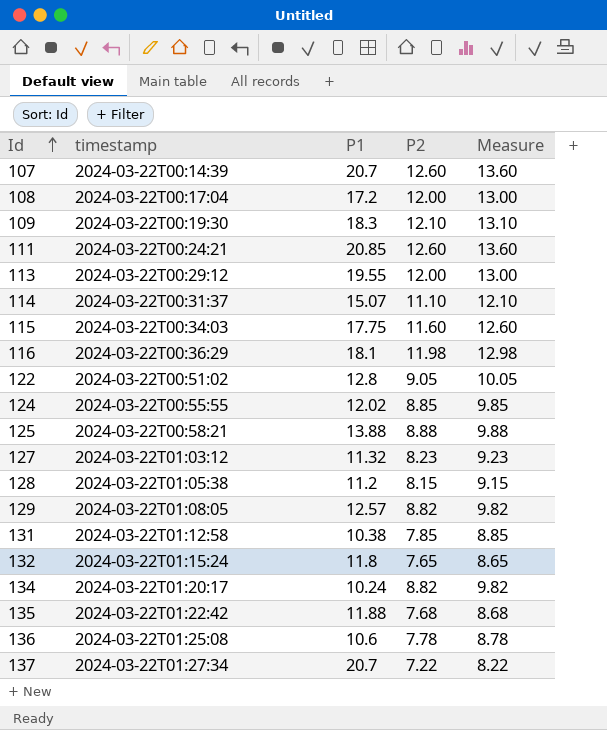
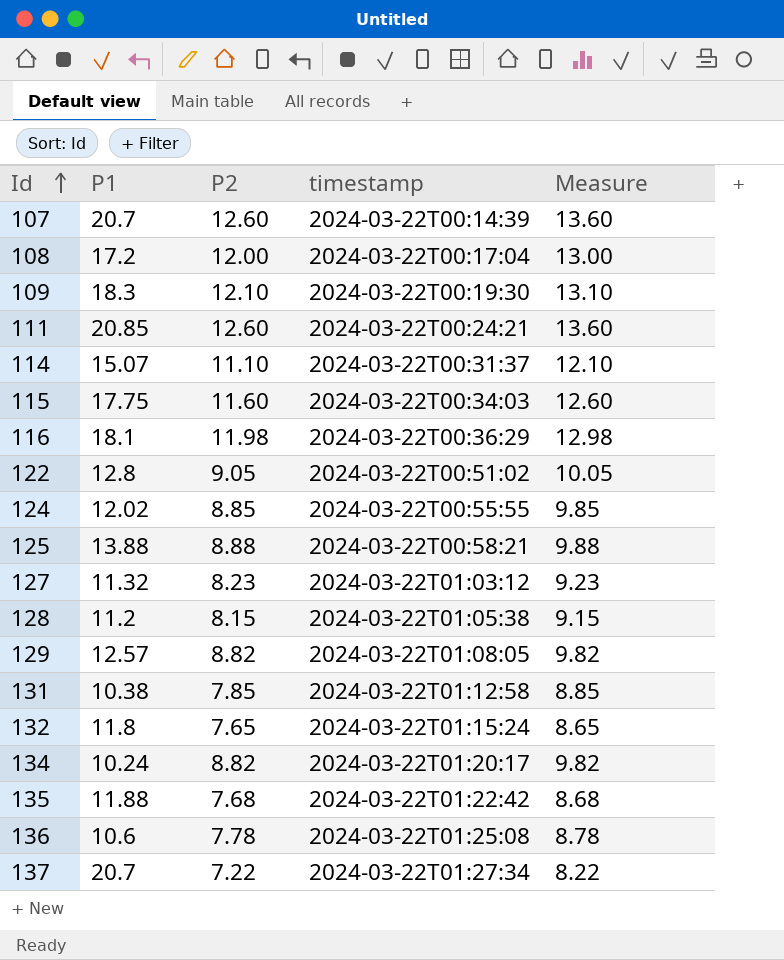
column timestamp | position: 2 -> 4
row 113: 2024-03-22T00:29:12 | 19.55 | 12.00 | 13.00 -> none

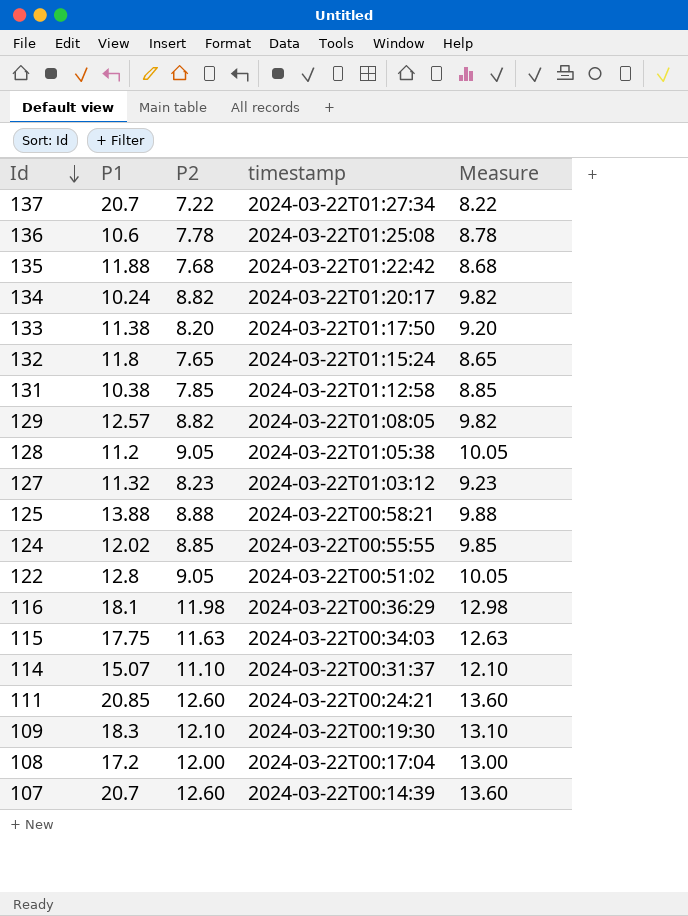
row order: Id ascending -> Id descending
row 133: none -> 11.38 | 8.20 | 2024-03-22T01:17:50 | 9.20
128 | P2: 8.15 -> 9.05
128 | Measure: 9.15 -> 10.05
115 | P2: 11.60 -> 11.63
115 | Measure: 12.60 -> 12.63

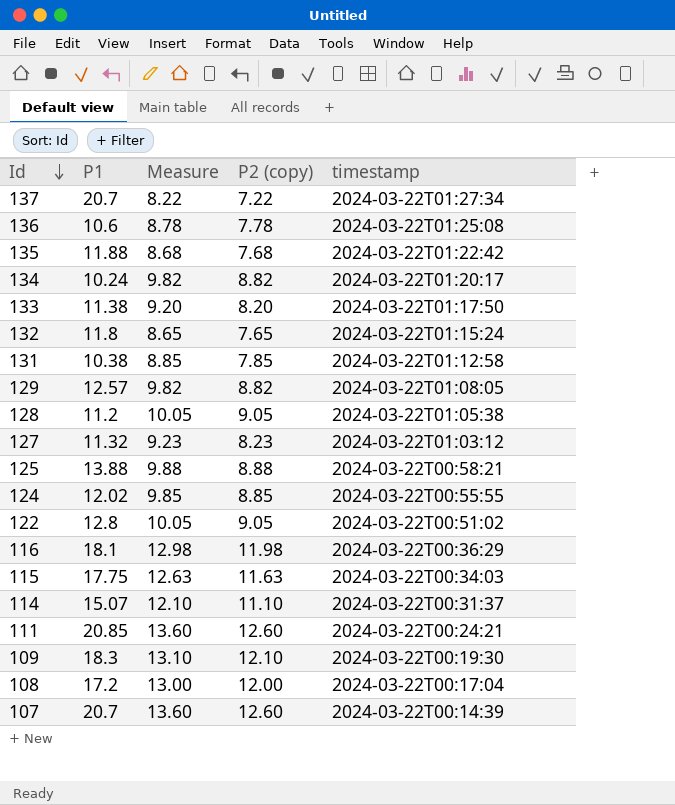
column Measure | position: 5 -> 3
column name: P2 -> P2 (copy)

